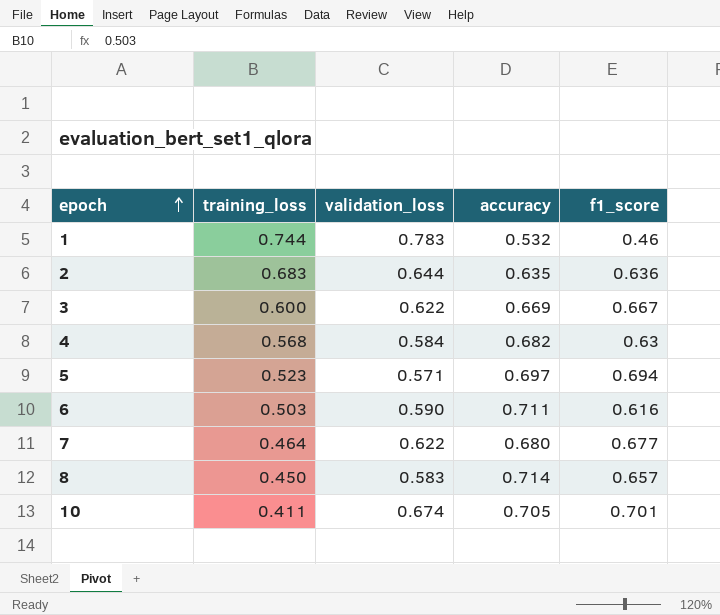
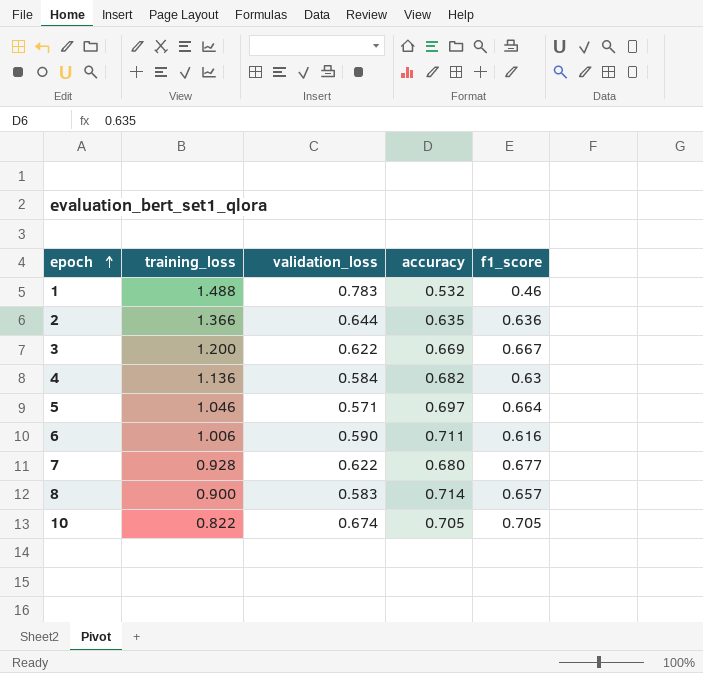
1 | training_loss: 0.744 -> 1.488
2 | training_loss: 0.683 -> 1.366
3 | training_loss: 0.600 -> 1.200
4 | training_loss: 0.568 -> 1.136
5 | training_loss: 0.523 -> 1.046
5 | f1_score: 0.694 -> 0.664
6 | training_loss: 0.503 -> 1.006
7 | training_loss: 0.464 -> 0.928
8 | training_loss: 0.450 -> 0.900
10 | training_loss: 0.411 -> 0.822
10 | f1_score: 0.701 -> 0.705

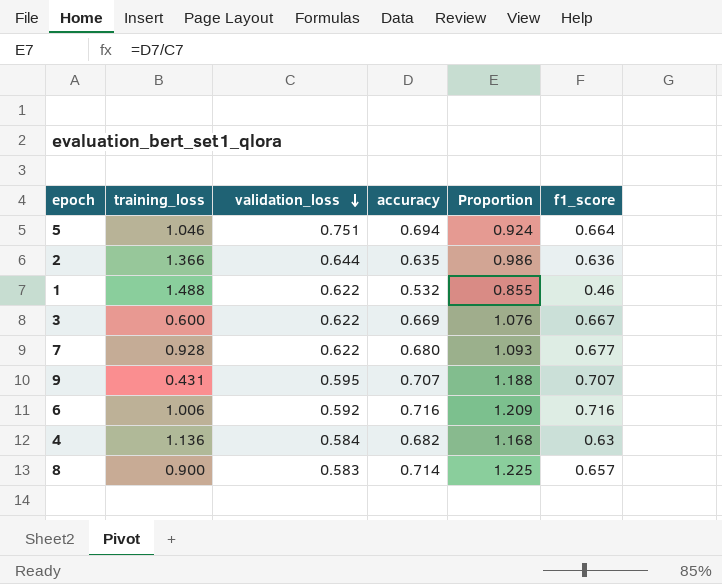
row order: epoch ascending -> validation_loss descending
column Proportion | formula: none -> [accuracy] / [validation_loss]
row 10: 0.822 | 0.674 | 0.705 | 0.705 -> none
5 | validation_loss: 0.571 -> 0.751
5 | accuracy: 0.697 -> 0.694
1 | validation_loss: 0.783 -> 0.622
3 | training_loss: 1.200 -> 0.600
row 9: none -> 0.431 | 0.595 | 0.707 | 1.188 | 0.707
6 | validation_loss: 0.590 -> 0.592
6 | accuracy: 0.711 -> 0.716
6 | f1_score: 0.616 -> 0.716

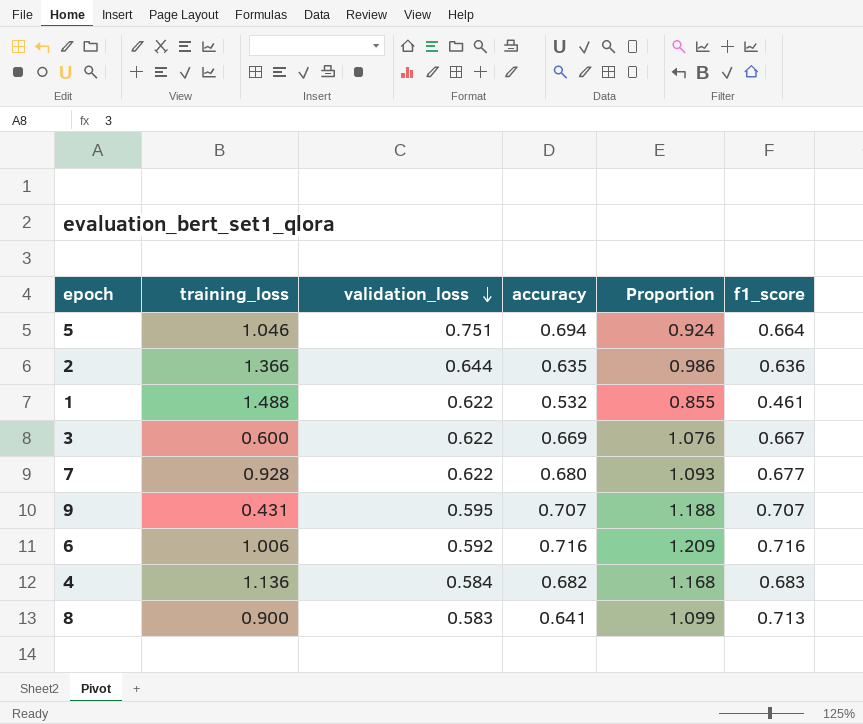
1 | f1_score: 0.46 -> 0.461
4 | f1_score: 0.63 -> 0.683
8 | accuracy: 0.714 -> 0.641
8 | Proportion: 1.225 -> 1.099
8 | f1_score: 0.657 -> 0.713

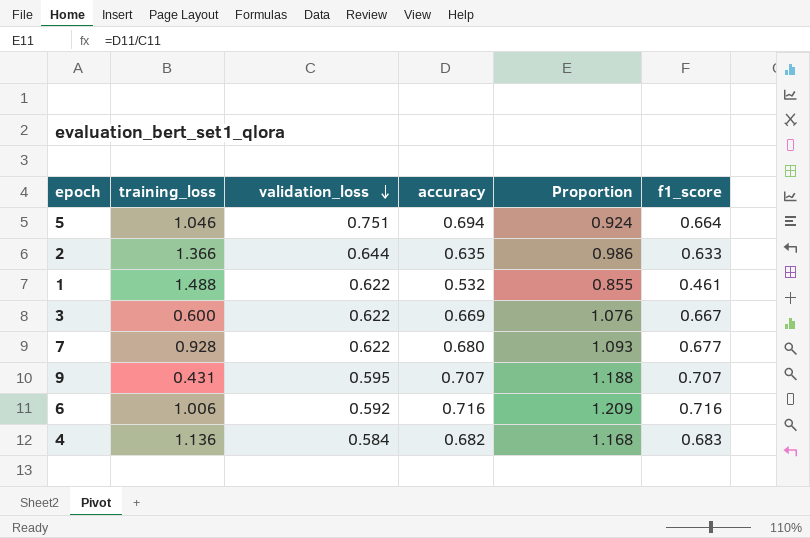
row 8: 0.900 | 0.583 | 0.641 | 1.099 | 0.713 -> none
2 | f1_score: 0.636 -> 0.633

